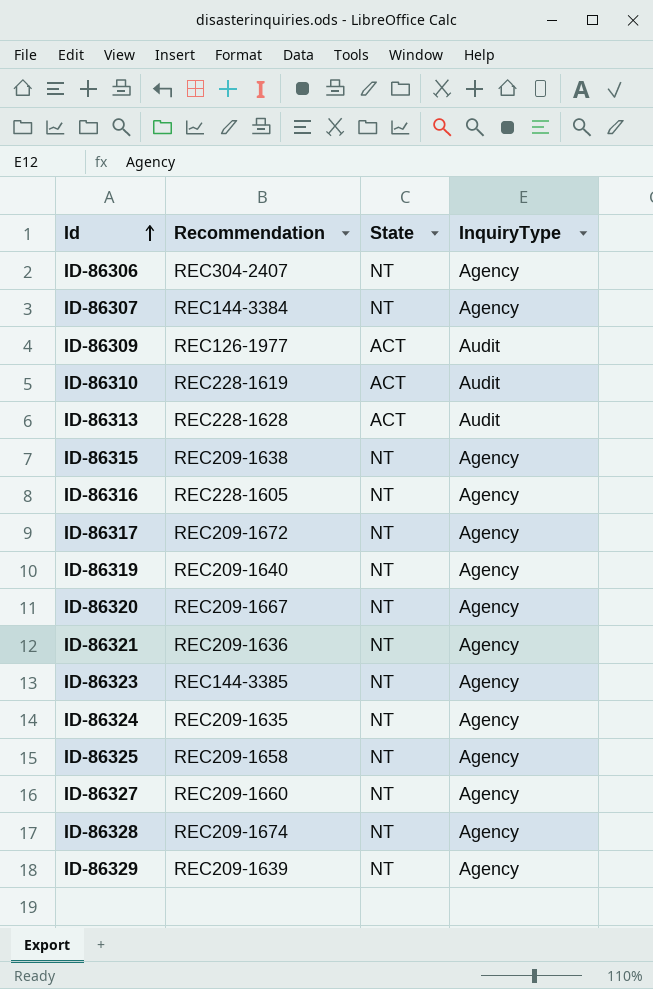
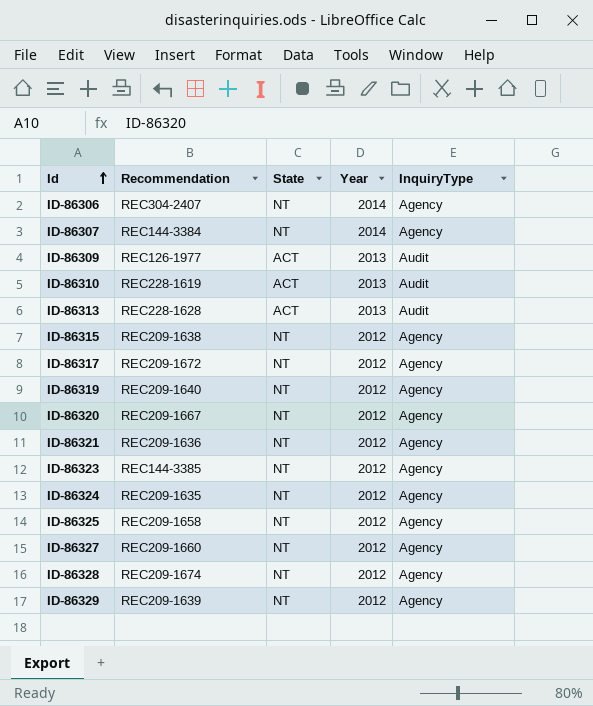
column Year | position: none -> 4
row ID-86316: REC228-1605 | NT | Agency -> none

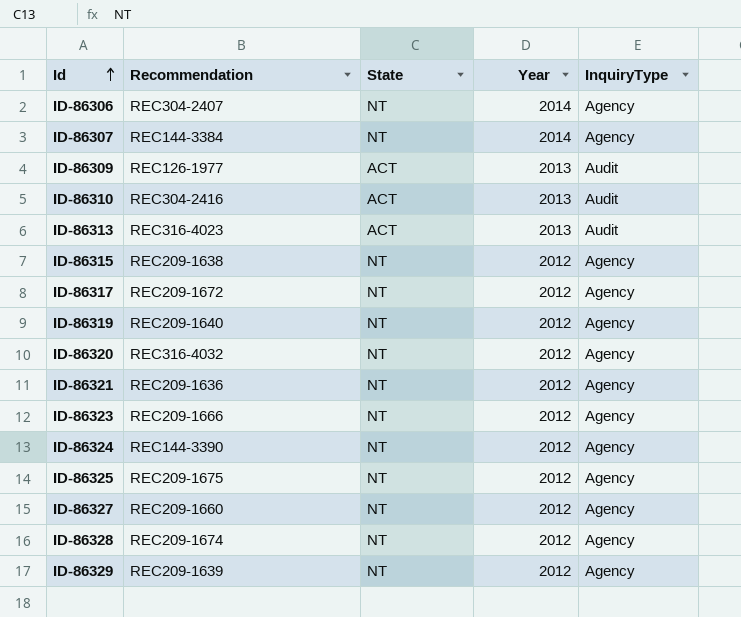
ID-86310 | Recommendation: REC228-1619 -> REC304-2416
ID-86313 | Recommendation: REC228-1628 -> REC316-4023
ID-86320 | Recommendation: REC209-1667 -> REC316-4032
ID-86323 | Recommendation: REC144-3385 -> REC209-1666
ID-86324 | Recommendation: REC209-1635 -> REC144-3390
ID-86325 | Recommendation: REC209-1658 -> REC209-1675

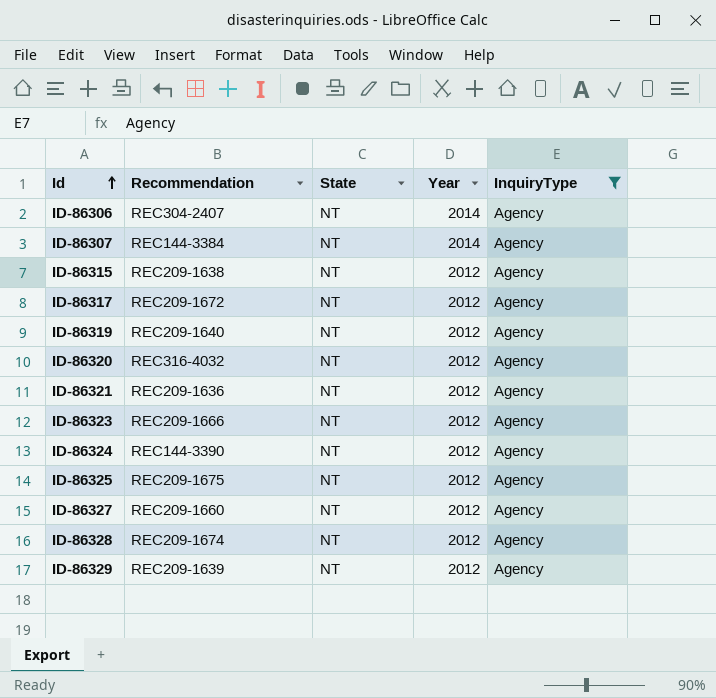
filter: none -> InquiryType = Agency

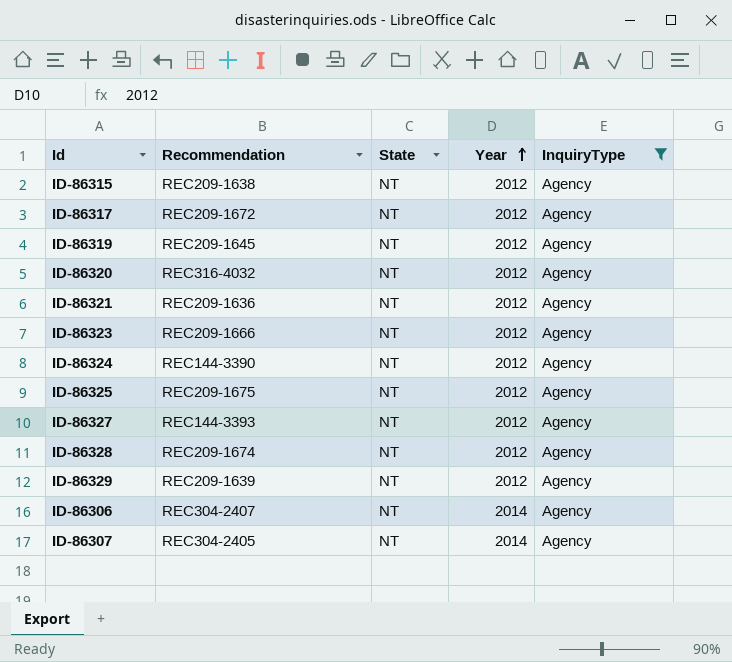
row order: Id ascending -> Year ascending
ID-86319 | Recommendation: REC209-1640 -> REC209-1645
ID-86327 | Recommendation: REC209-1660 -> REC144-3393
ID-86307 | Recommendation: REC144-3384 -> REC304-2405

